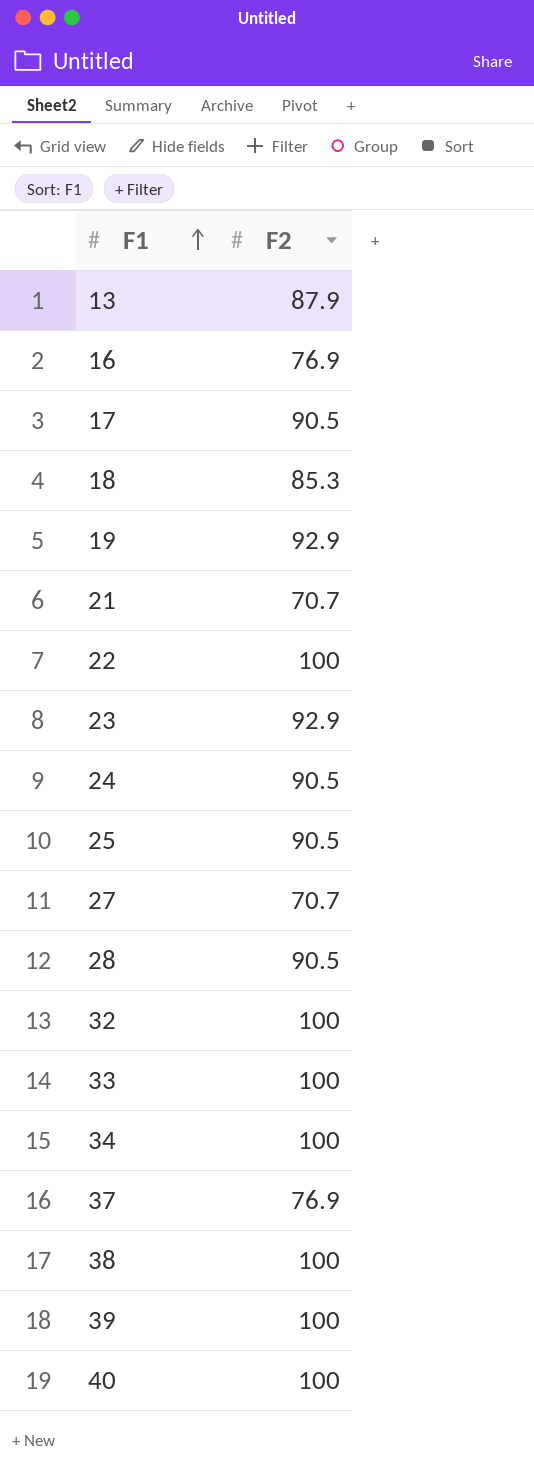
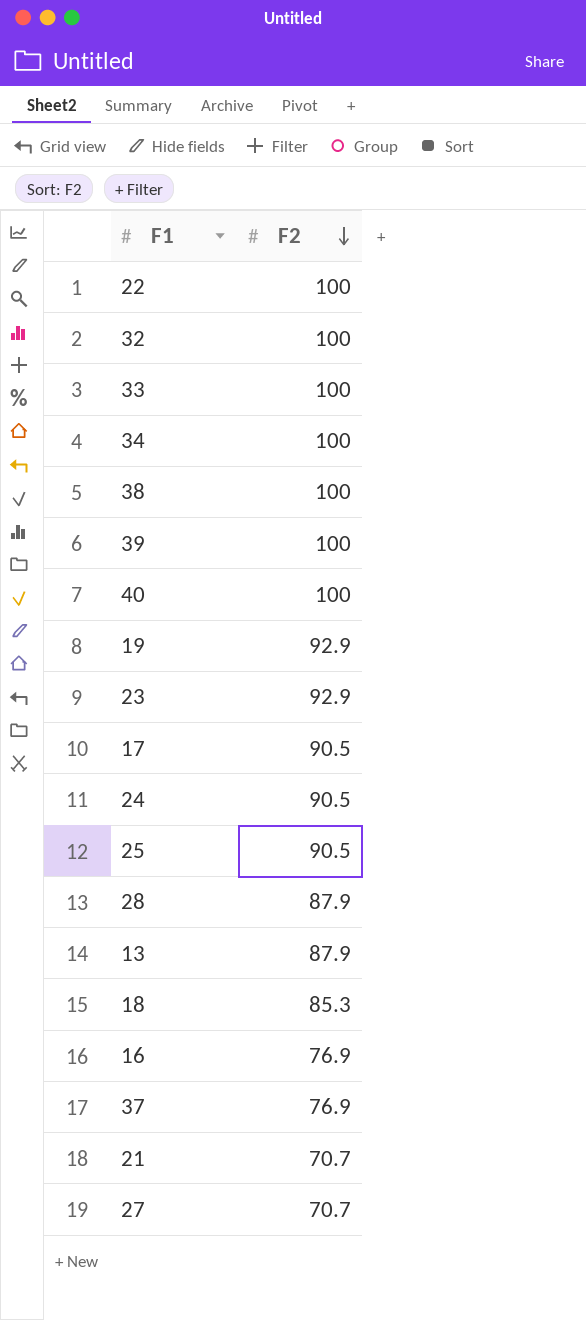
row order: F1 ascending -> F2 descending
28 | F2: 90.5 -> 87.9

